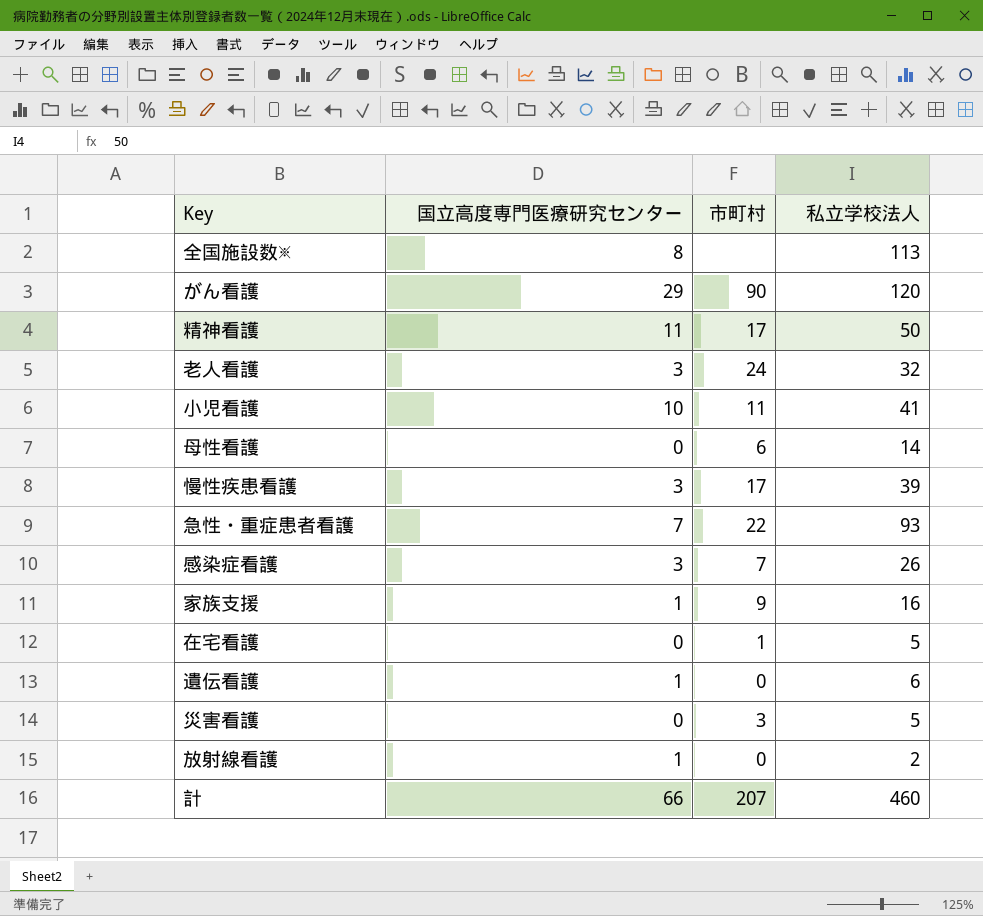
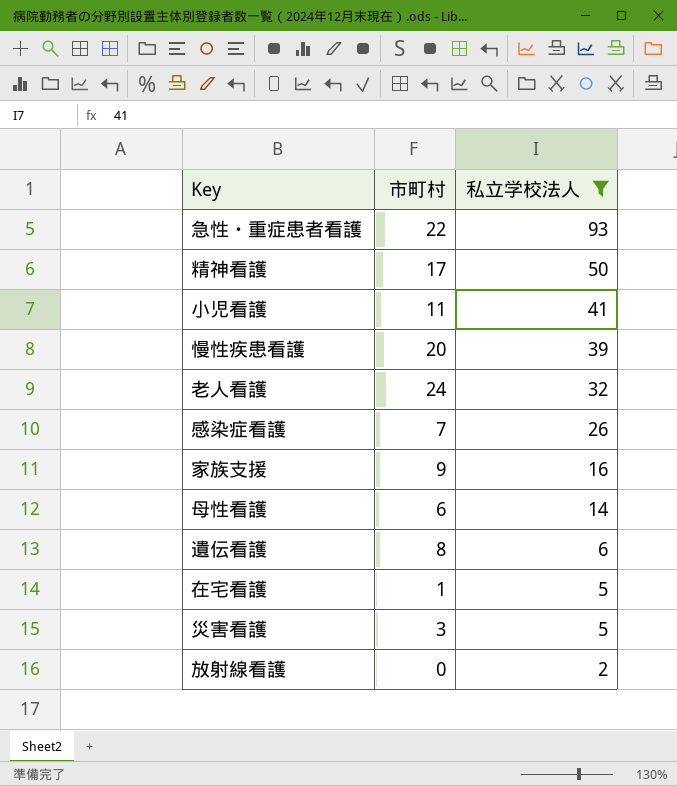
filter: none -> 私立学校法人 <= 93
row order: none -> 私立学校法人 descending
column 国立高度専門医療研究センター | position: 2 -> none
慢性疾患看護 | 市町村: 17 -> 20
遺伝看護 | 市町村: 0 -> 8

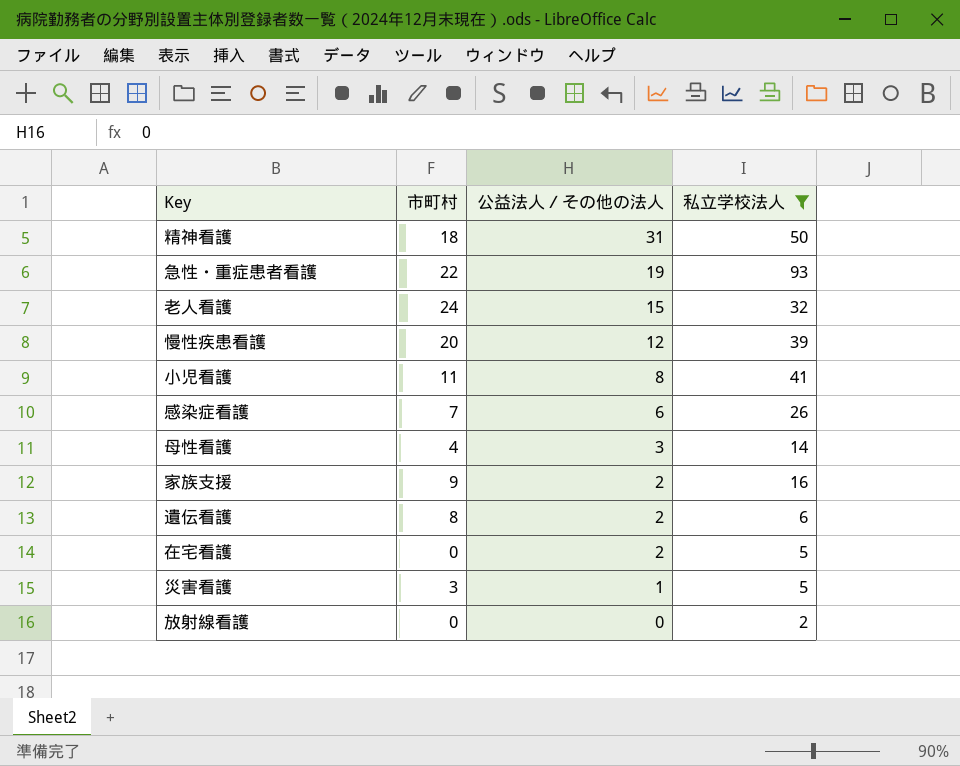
row order: 私立学校法人 descending -> 公益法人／その他の法人 descending
column 公益法人／その他の法人 | position: none -> 3
精神看護 | 市町村: 17 -> 18
母性看護 | 市町村: 6 -> 4
在宅看護 | 市町村: 1 -> 0

